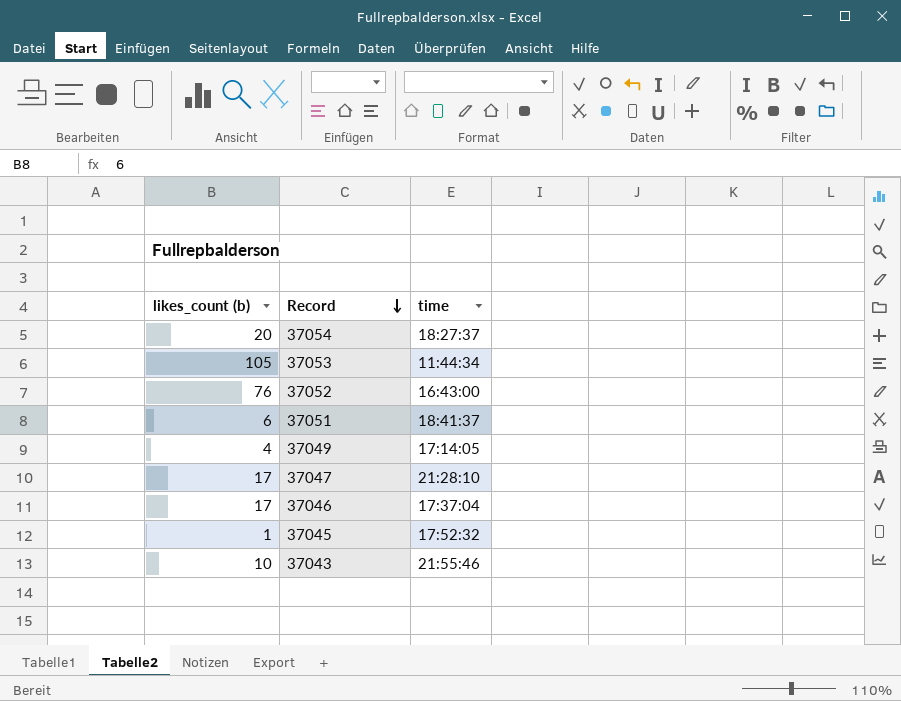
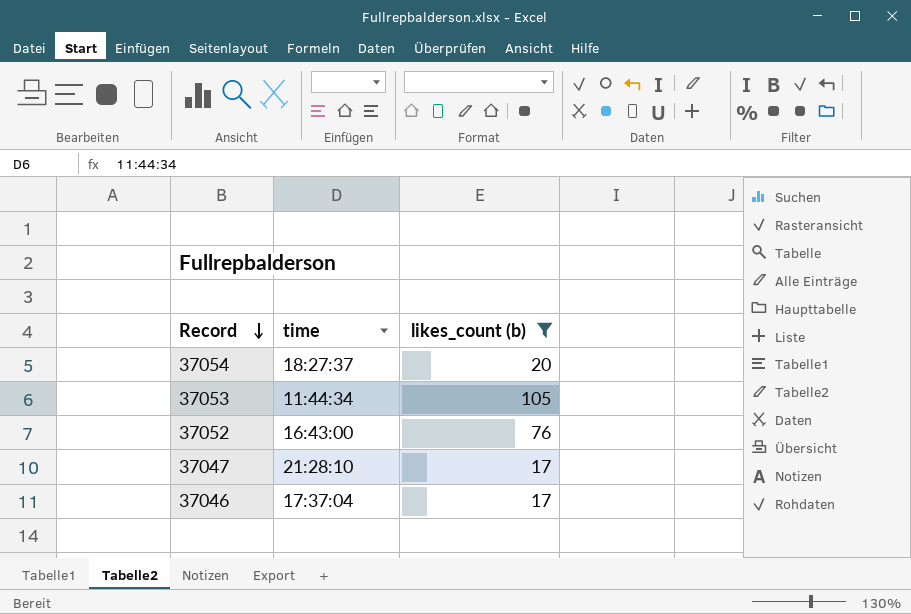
filter: none -> likes_count (b) >= 17
column likes_count (b) | position: 1 -> 3

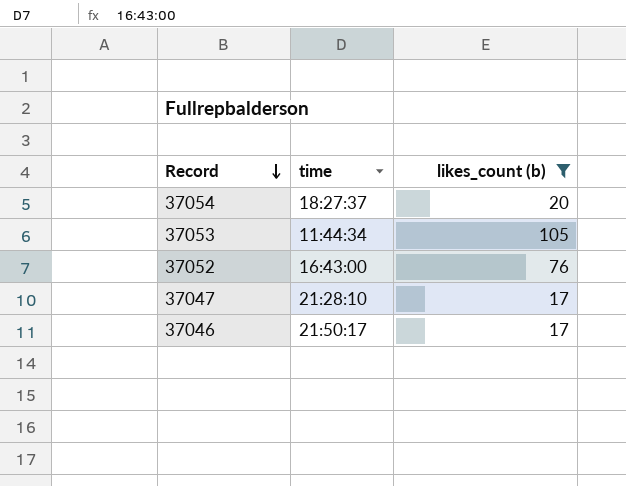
37046 | time: 17:37:04 -> 21:50:17

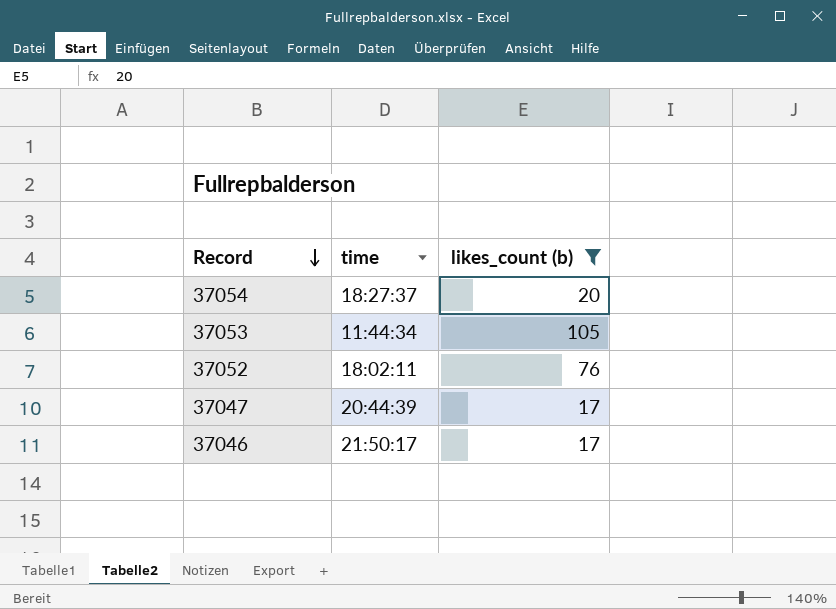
37052 | time: 16:43:00 -> 18:02:11
37047 | time: 21:28:10 -> 20:44:39

